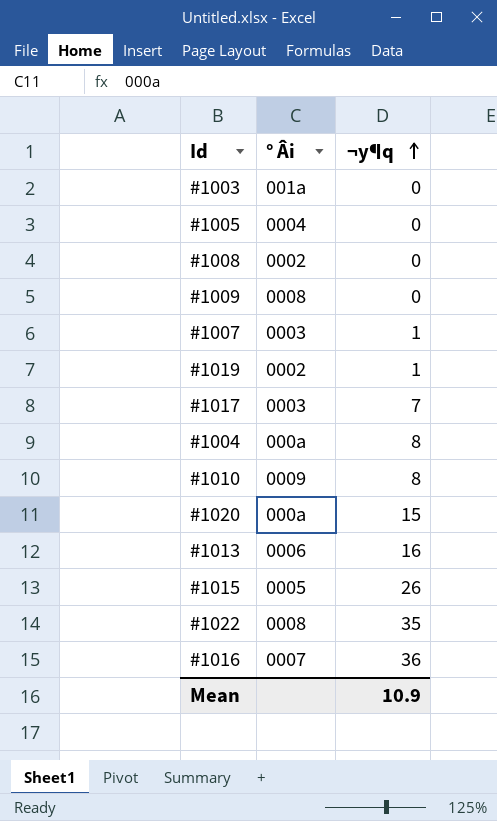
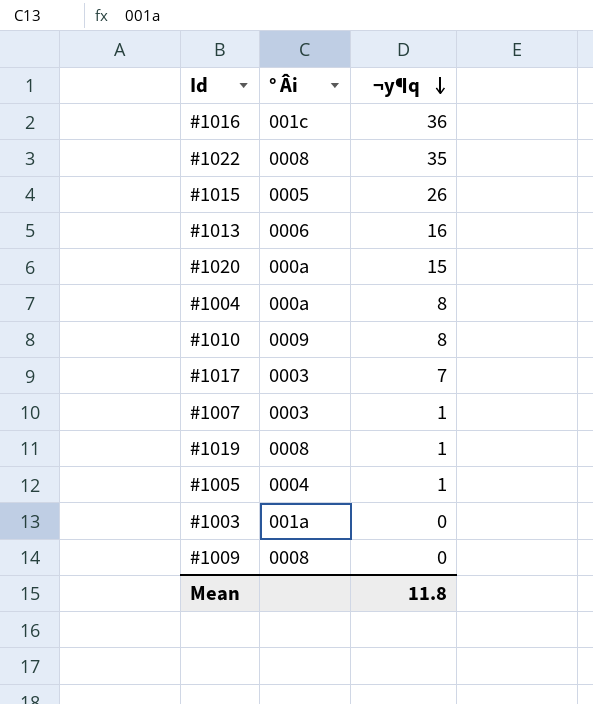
row order: ¬y¶q ascending -> ¬y¶q descending
row #1008: 0002 | 0 -> none
#1016 | ° Âi: 0007 -> 001c
#1019 | ° Âi: 0002 -> 0008
#1005 | ¬y¶q: 0 -> 1
Mean | ¬y¶q: 10.9 -> 11.8

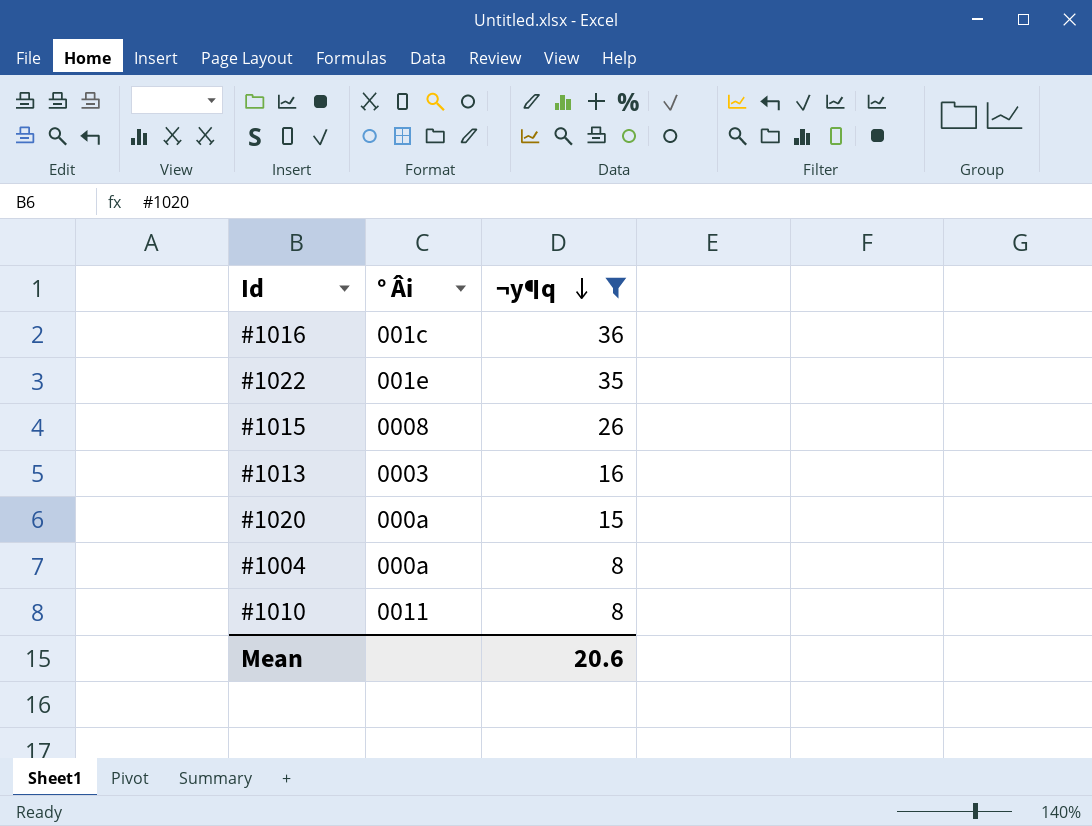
filter: none -> ¬y¶q >= 8
#1022 | ° Âi: 0008 -> 001e
#1015 | ° Âi: 0005 -> 0008
#1013 | ° Âi: 0006 -> 0003
#1010 | ° Âi: 0009 -> 0011
Mean | ¬y¶q: 11.8 -> 20.6

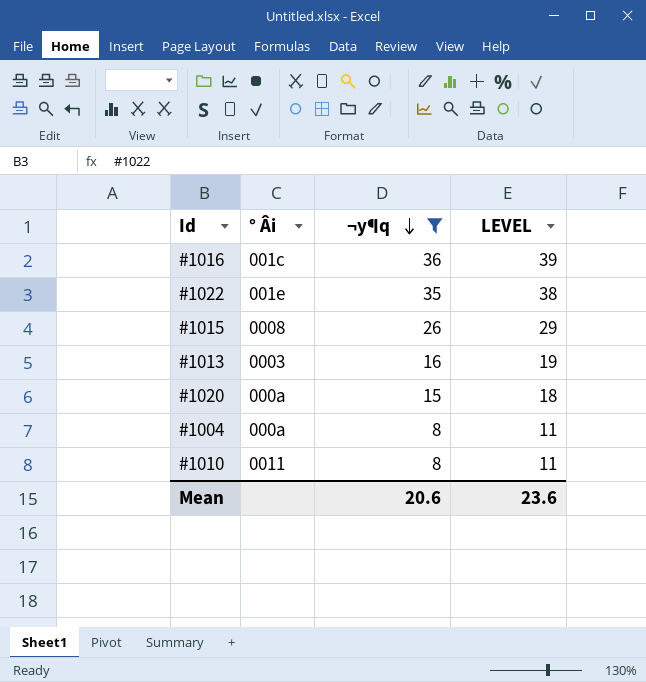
column LEVEL | formula: none -> [¬y¶q] + 3

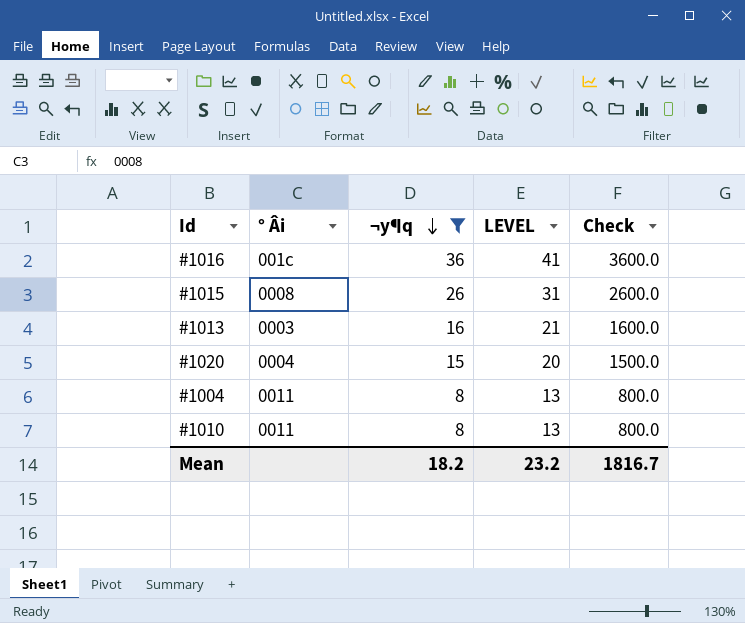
column LEVEL | formula: [¬y¶q] + 3 -> [¬y¶q] + 5
column Check | formula: none -> [¬y¶q] * 100
row #1022: 001e | 35 | 38 -> none
#1020 | ° Âi: 000a -> 0004
#1004 | ° Âi: 000a -> 0011
Mean | ¬y¶q: 20.6 -> 18.2
Mean | LEVEL: 23.6 -> 23.2

